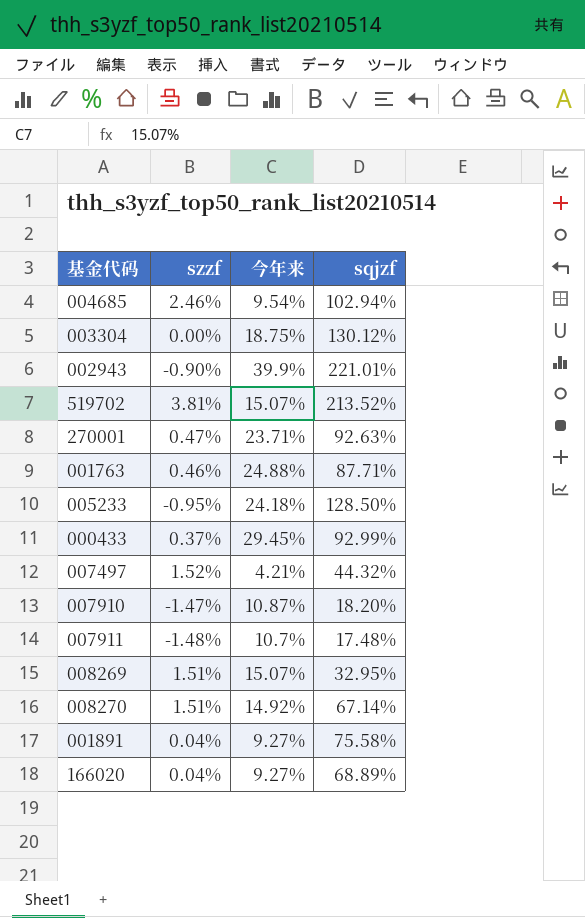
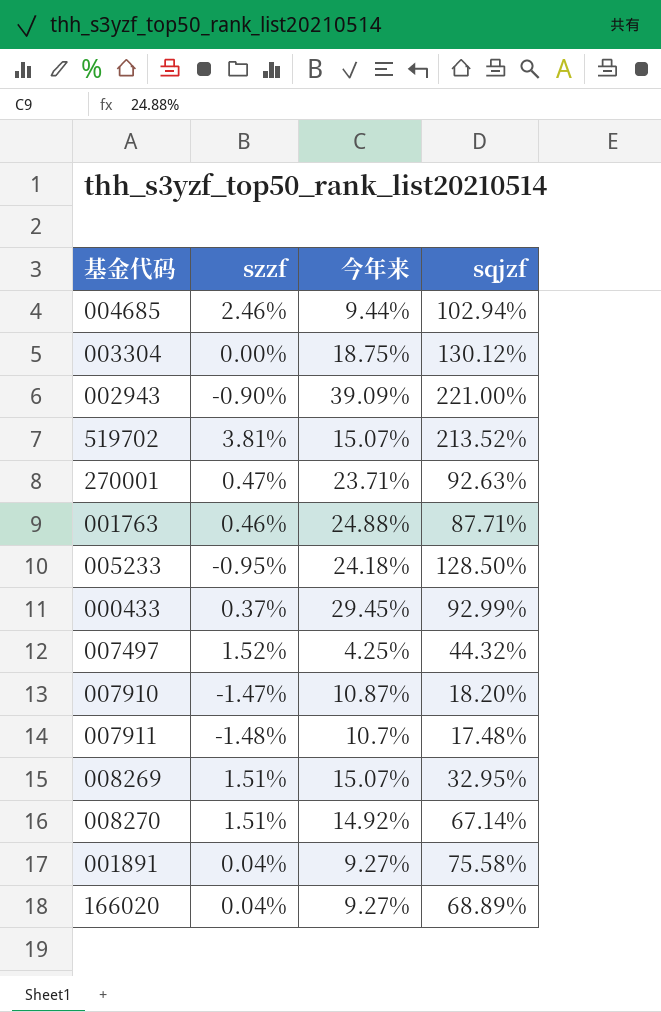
004685 | 今年来: 9.54% -> 9.44%
002943 | 今年来: 39.9% -> 39.09%
002943 | sqjzf: 221.01% -> 221.00%
007497 | 今年来: 4.21% -> 4.25%

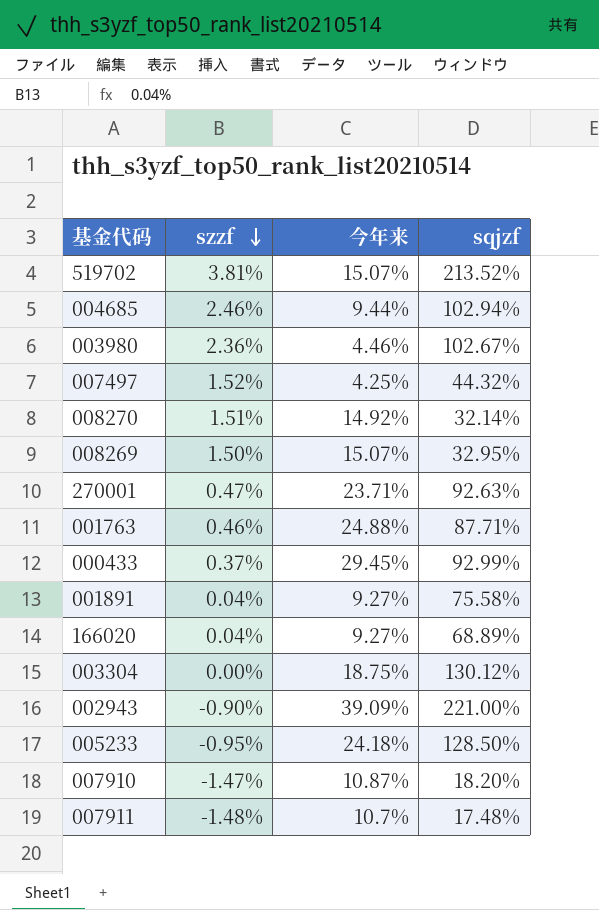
row order: none -> szzf descending
row 003980: none -> 2.36% | 4.46% | 102.67%
008270 | sqjzf: 67.14% -> 32.14%
008269 | szzf: 1.51% -> 1.50%

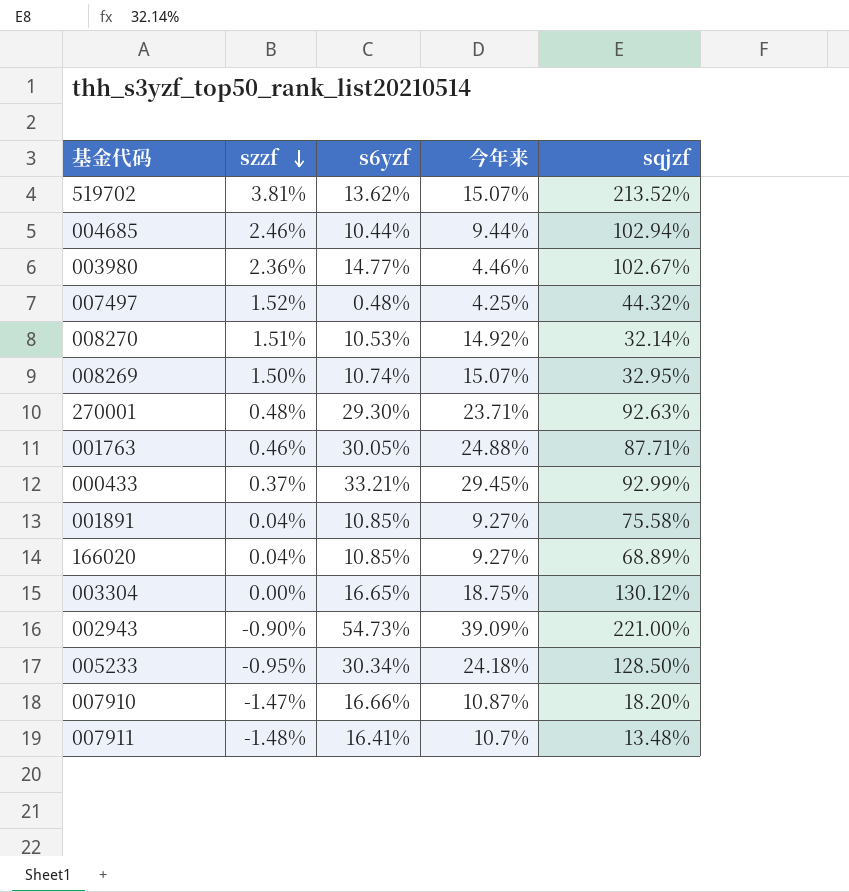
column s6yzf | position: none -> 3
270001 | szzf: 0.47% -> 0.48%
007911 | sqjzf: 17.48% -> 13.48%

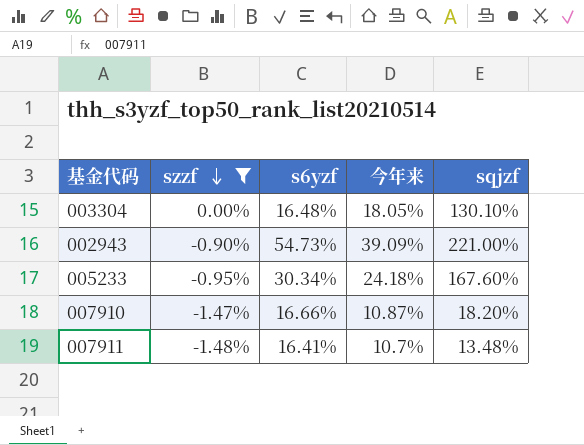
filter: none -> szzf <= 0.00%
003304 | s6yzf: 16.65% -> 16.48%
003304 | 今年来: 18.75% -> 18.05%
003304 | sqjzf: 130.12% -> 130.10%
005233 | sqjzf: 128.50% -> 167.60%

